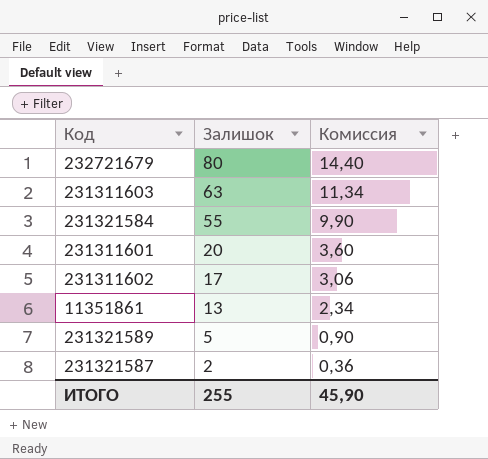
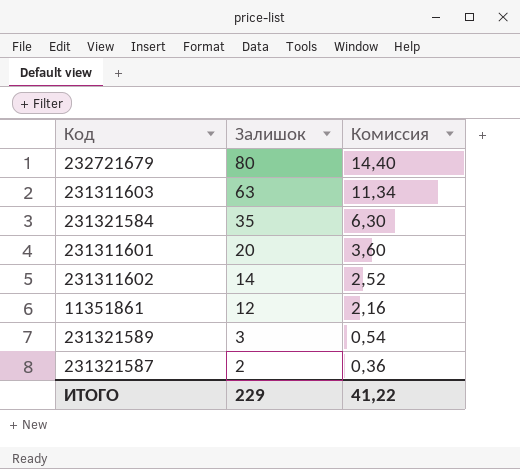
231321584 | Залишок: 55 -> 35
231321584 | Комиссия: 9,90 -> 6,30
231311602 | Залишок: 17 -> 14
231311602 | Комиссия: 3,06 -> 2,52
11351861 | Залишок: 13 -> 12
11351861 | Комиссия: 2,34 -> 2,16
231321589 | Залишок: 5 -> 3
231321589 | Комиссия: 0,90 -> 0,54
ИТОГО | Залишок: 255 -> 229
ИТОГО | Комиссия: 45,90 -> 41,22

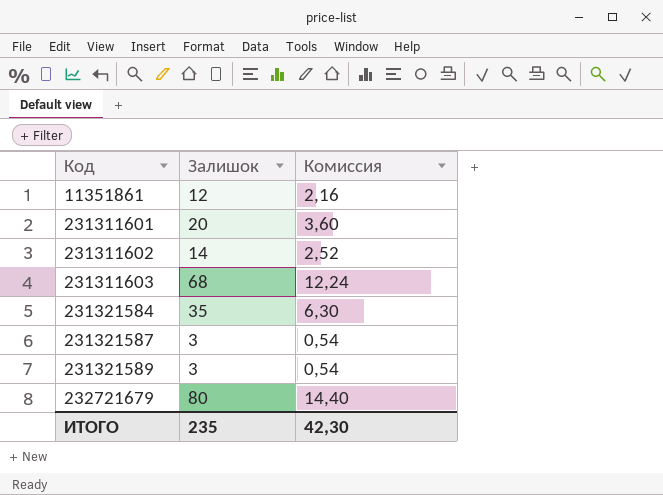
row order: Залишок descending -> Код ascending
231311603 | Залишок: 63 -> 68
231311603 | Комиссия: 11,34 -> 12,24
231321587 | Залишок: 2 -> 3
231321587 | Комиссия: 0,36 -> 0,54
ИТОГО | Залишок: 229 -> 235
ИТОГО | Комиссия: 41,22 -> 42,30

